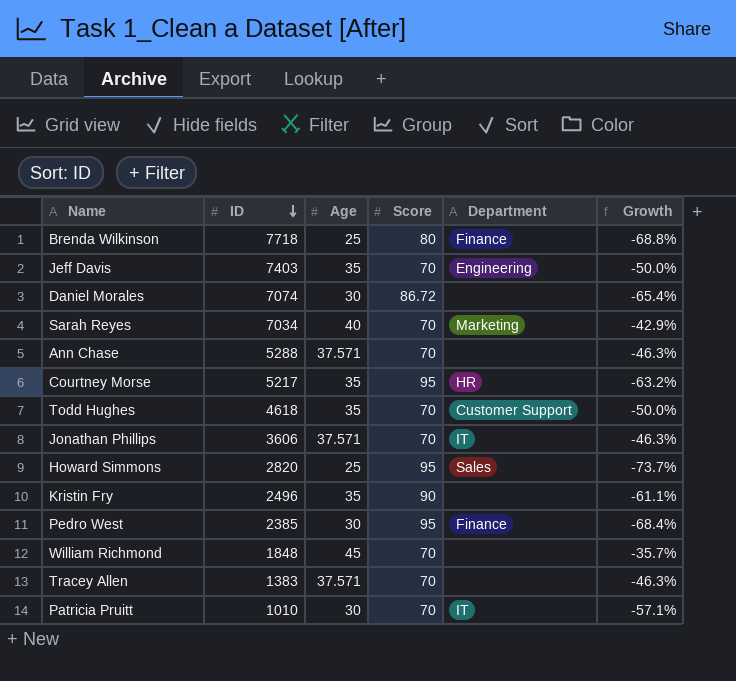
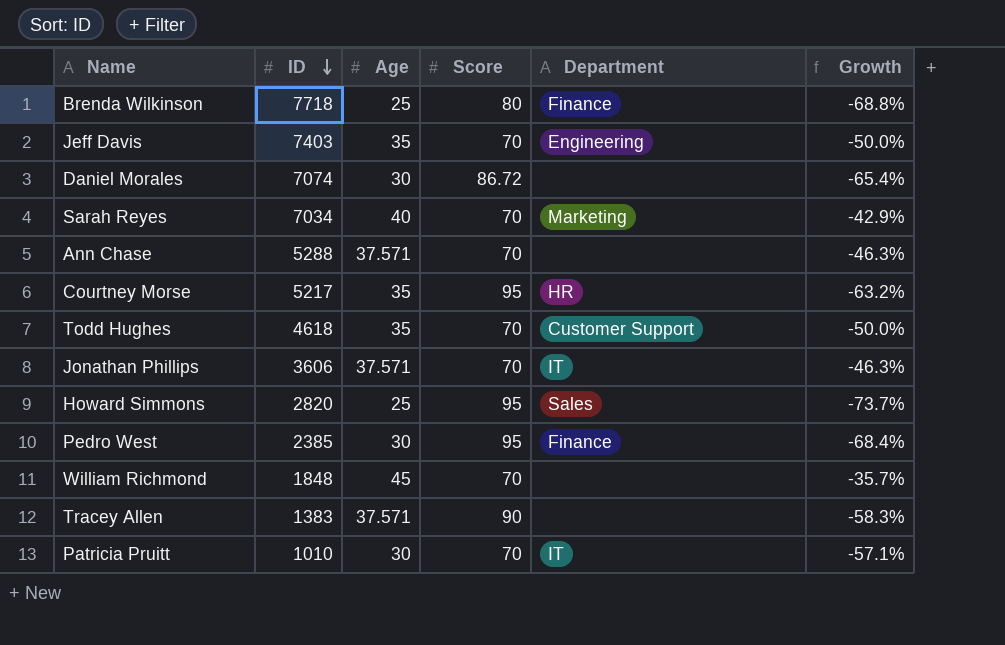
row Kristin Fry: 2496 | 35 | 90 | none | -61.1% -> none
Tracey Allen | Score: 70 -> 90
Tracey Allen | Growth: -46.3% -> -58.3%

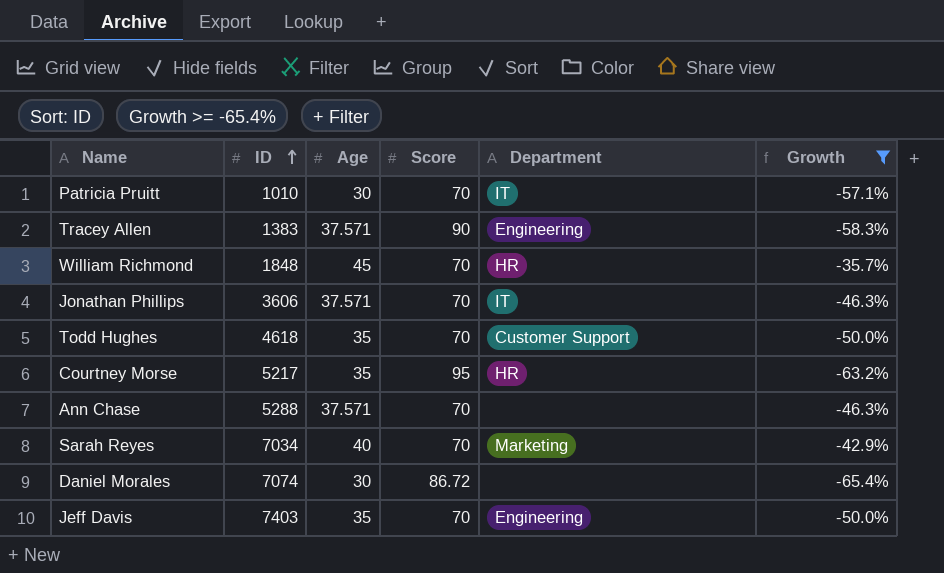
filter: none -> Growth >= -65.4%
row order: ID descending -> ID ascending
Tracey Allen | Department: none -> Engineering
William Richmond | Department: none -> HR

